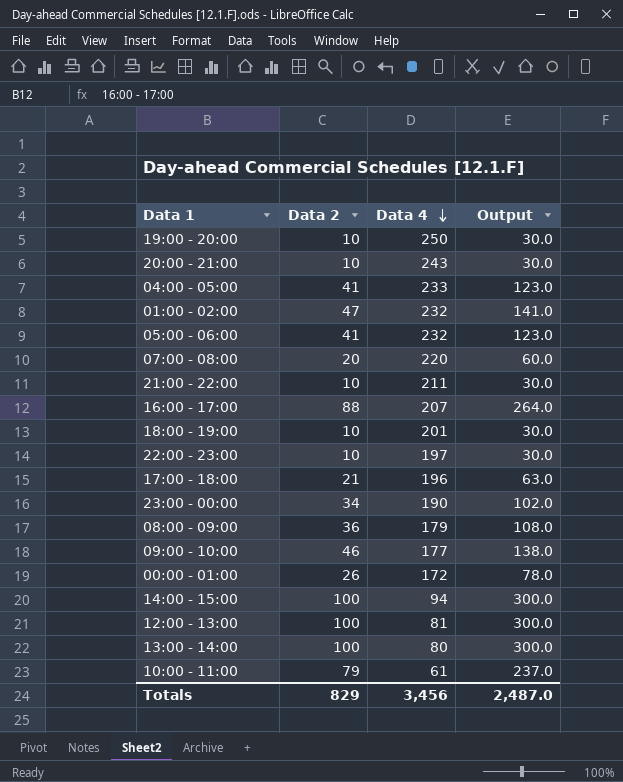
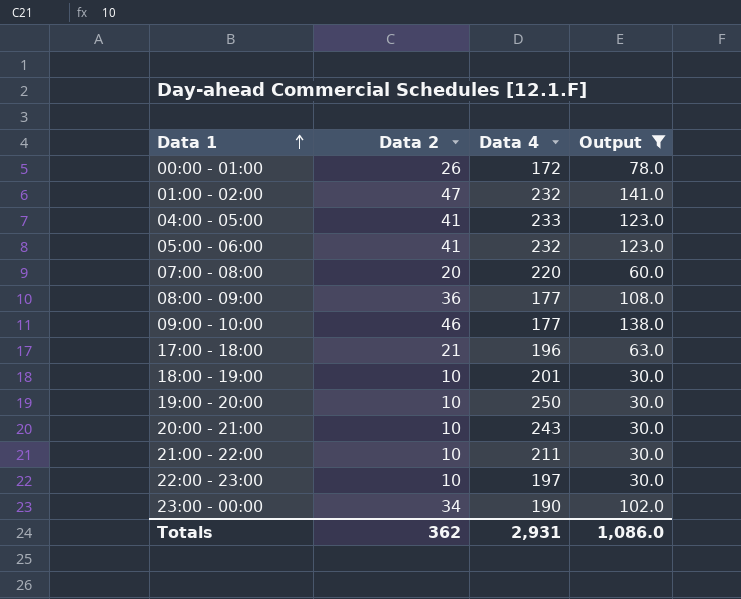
filter: none -> Output <= 141.0
row order: Data 4 descending -> Data 1 ascending
08:00 - 09:00 | Data 4: 179 -> 177
Totals | Data 2: 829 -> 362
Totals | Data 4: 3,456 -> 2,931
Totals | Output: 2,487.0 -> 1,086.0

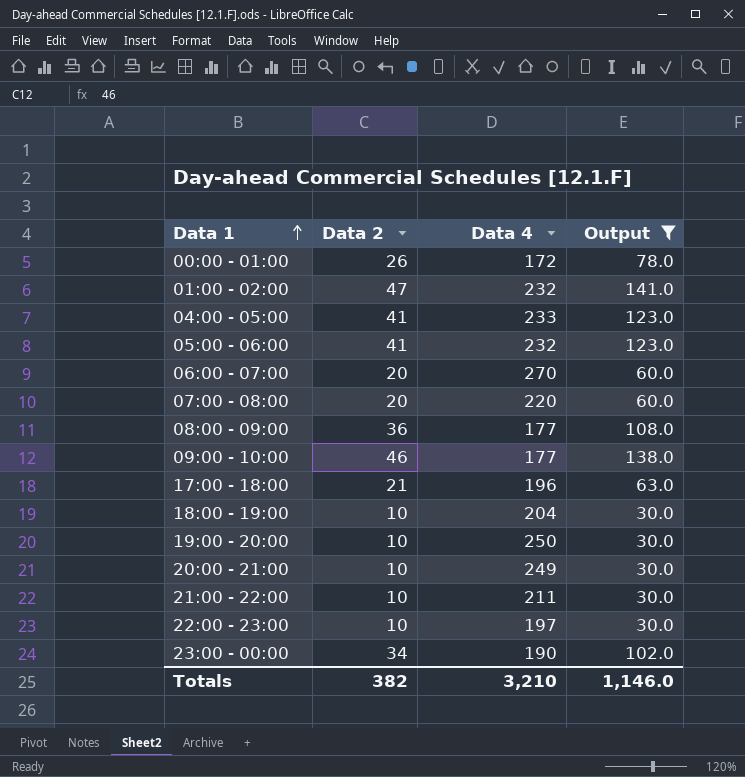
row 06:00 - 07:00: none -> 20 | 270 | 60.0
18:00 - 19:00 | Data 4: 201 -> 204
20:00 - 21:00 | Data 4: 243 -> 249
Totals | Data 2: 362 -> 382
Totals | Data 4: 2,931 -> 3,210
Totals | Output: 1,086.0 -> 1,146.0

